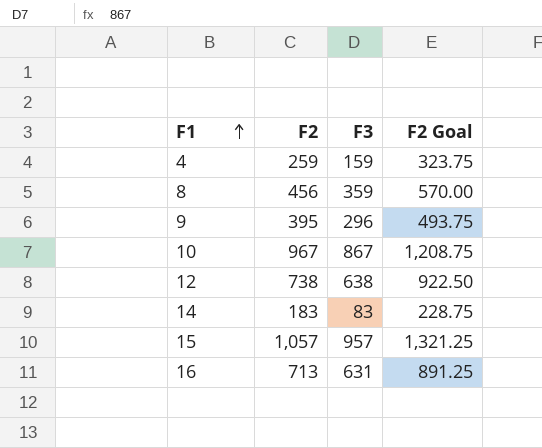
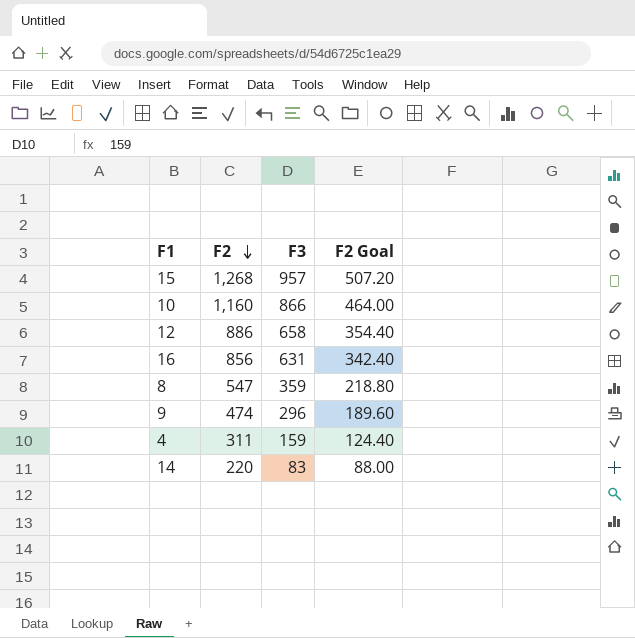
row order: F1 ascending -> F2 descending
column F2 Goal | formula: [F2] * 1.25 -> [F2] * 0.4
15 | F2: 1,057 -> 1,268
10 | F2: 967 -> 1,160
10 | F3: 867 -> 866
12 | F2: 738 -> 886
12 | F3: 638 -> 658
16 | F2: 713 -> 856
8 | F2: 456 -> 547
9 | F2: 395 -> 474
4 | F2: 259 -> 311
14 | F2: 183 -> 220

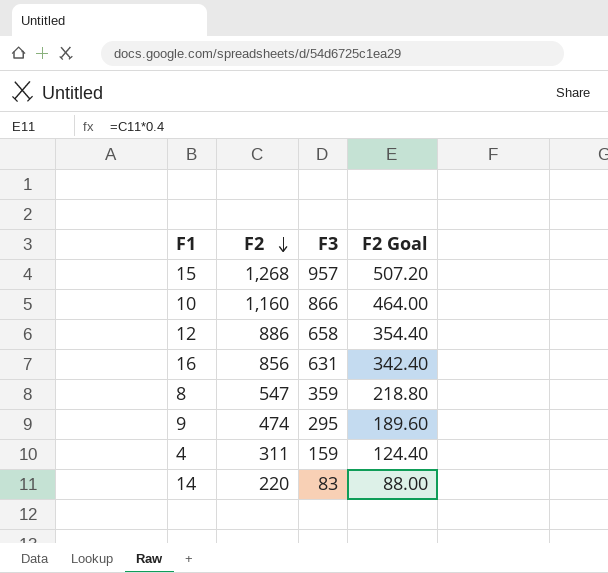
9 | F3: 296 -> 295

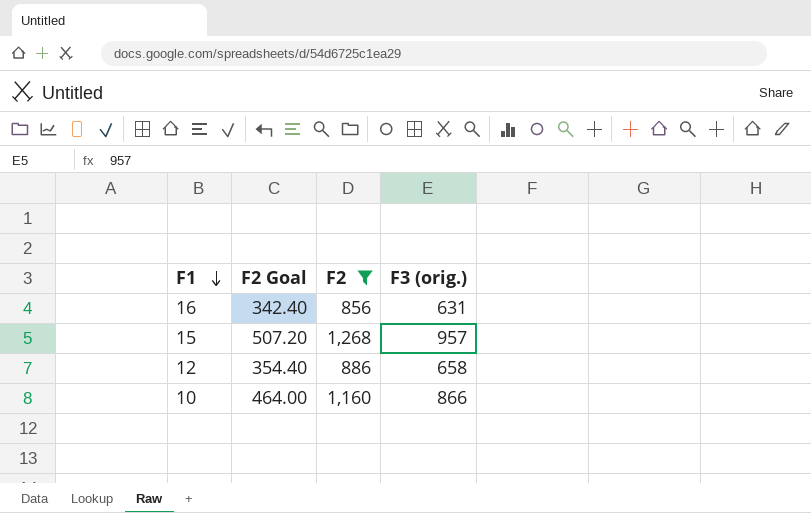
filter: none -> F2 >= 856
row order: F2 descending -> F1 descending
column F2 Goal | position: 4 -> 2
column name: F3 -> F3 (orig.)

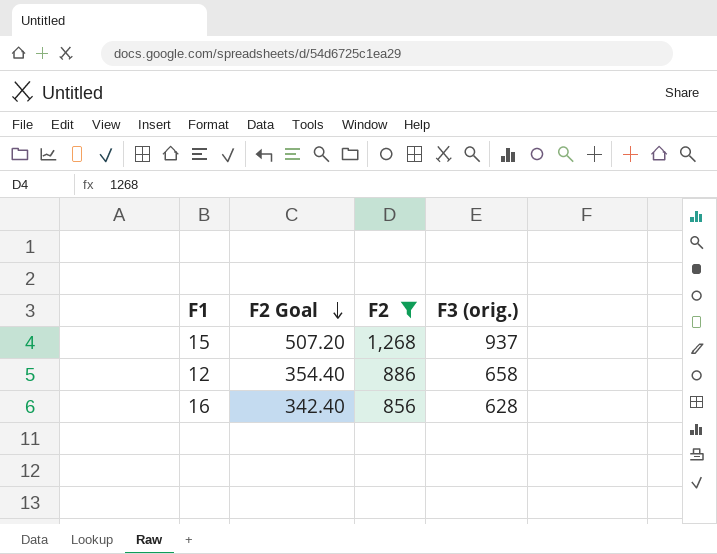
row order: F1 descending -> F2 Goal descending
row 10: 464.00 | 1,160 | 866 -> none
15 | F3 (orig.): 957 -> 937
16 | F3 (orig.): 631 -> 628

